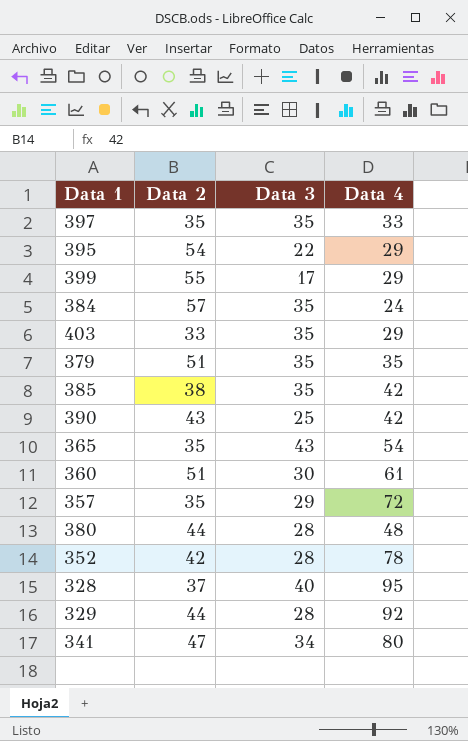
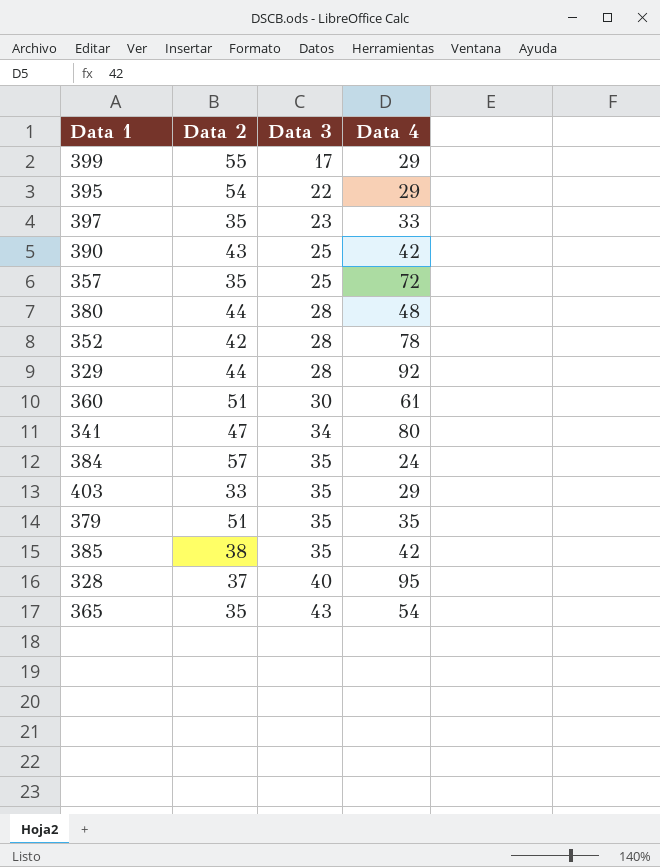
row order: none -> Data 3 ascending
397 | Data 3: 35 -> 23
357 | Data 3: 29 -> 25

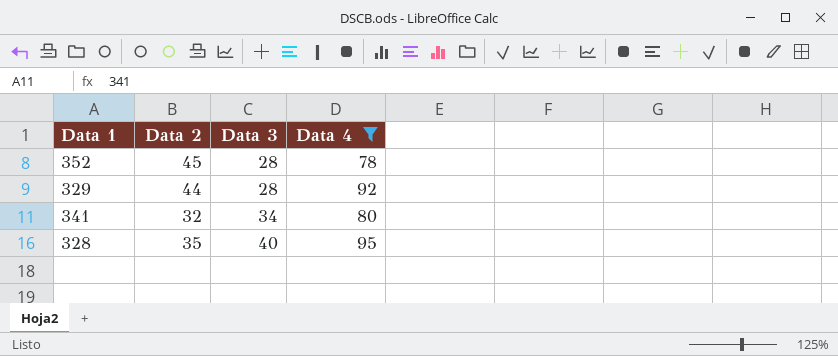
filter: none -> Data 4 >= 78
352 | Data 2: 42 -> 45
341 | Data 2: 47 -> 32
328 | Data 2: 37 -> 35

